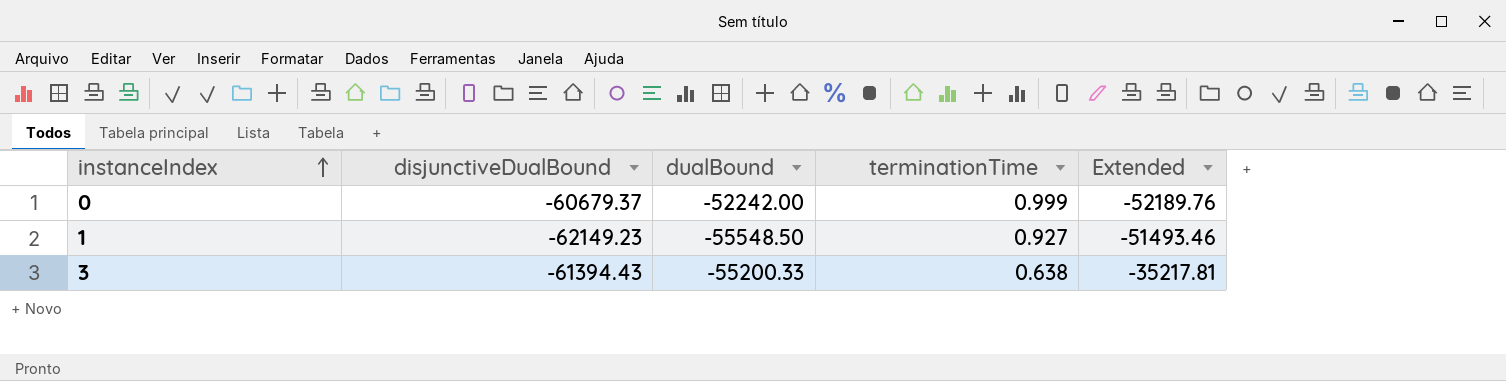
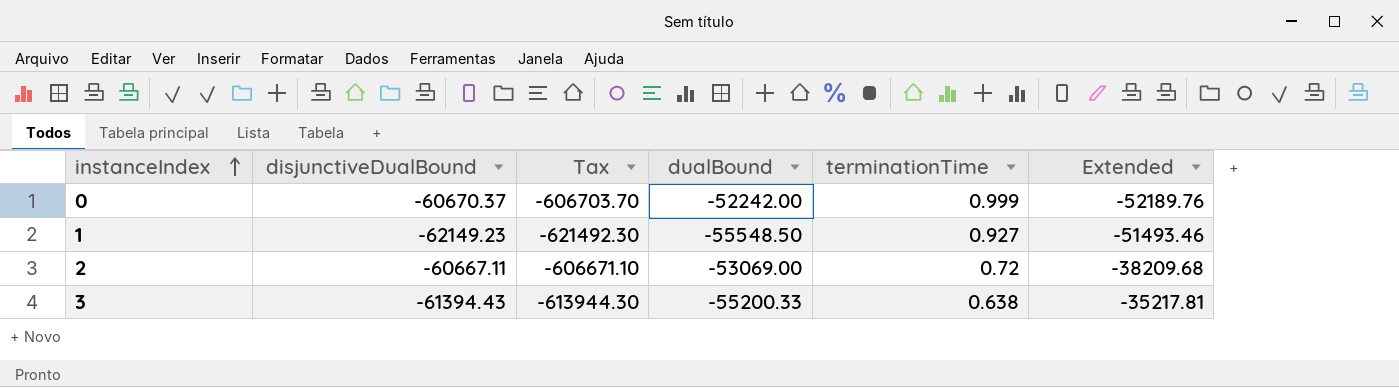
column Tax | formula: none -> [disjunctiveDualBound] * 10
0 | disjunctiveDualBound: -60679.37 -> -60670.37
row 2: none -> -60667.11 | -606671.10 | -53069.00 | 0.72 | -38209.68

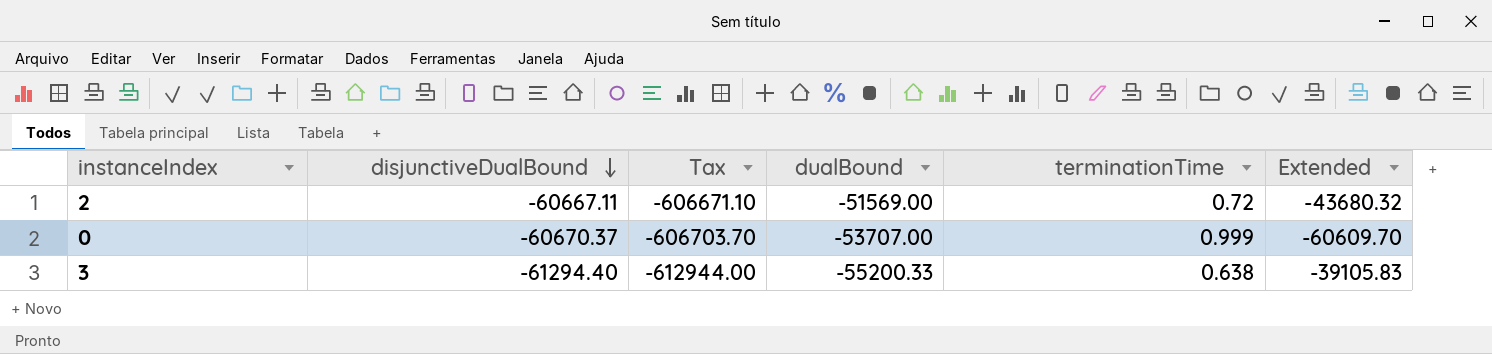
row order: instanceIndex ascending -> disjunctiveDualBound descending
column Extended | formula: [dualBound] * [terminationTime] -> [disjunctiveDualBound] * [terminationTime]
row 1: -62149.23 | -621492.30 | -55548.50 | 0.927 | -51493.46 -> none
2 | dualBound: -53069.00 -> -51569.00
0 | dualBound: -52242.00 -> -53707.00
3 | disjunctiveDualBound: -61394.43 -> -61294.40
3 | Tax: -613944.30 -> -612944.00

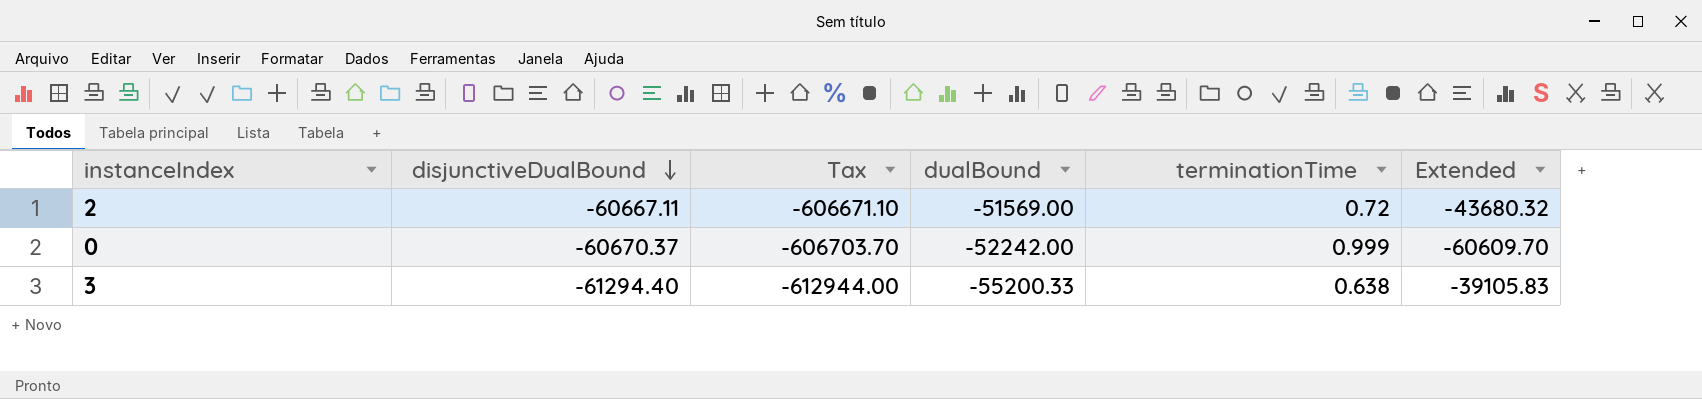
0 | dualBound: -53707.00 -> -52242.00

